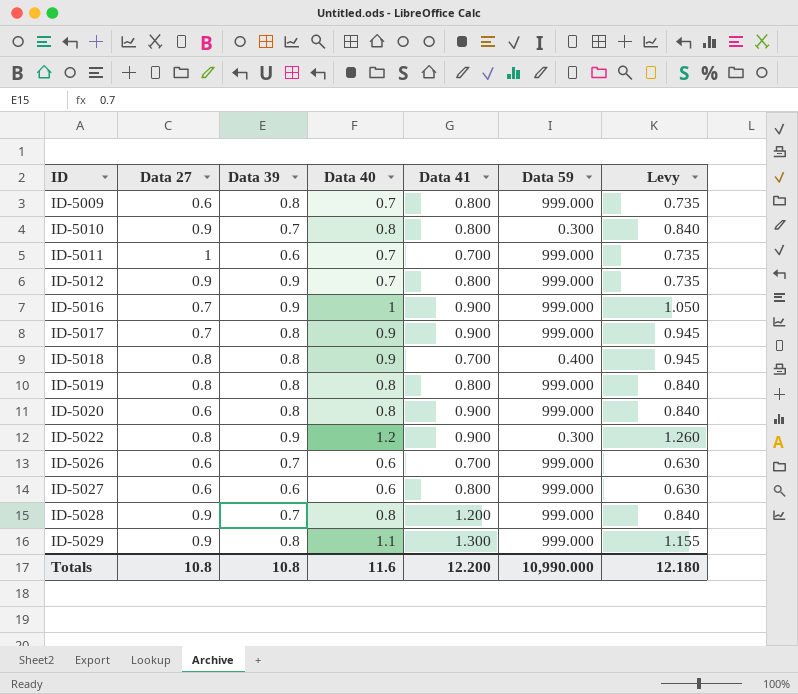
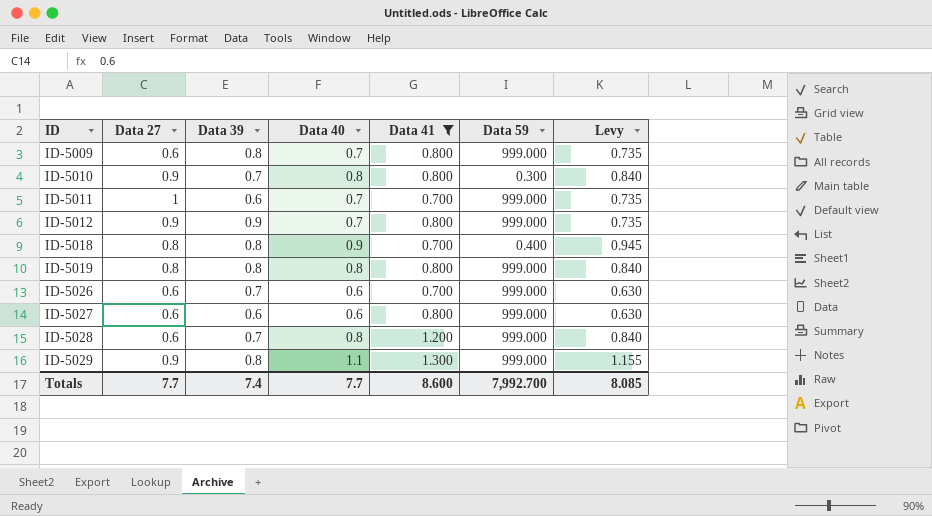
filter: none -> Data 41 != 0.900
ID-5028 | Data 27: 0.9 -> 0.6
Totals | Data 27: 10.8 -> 7.7
Totals | Data 39: 10.8 -> 7.4
Totals | Data 40: 11.6 -> 7.7
Totals | Data 41: 12.200 -> 8.600
Totals | Data 59: 10,990.000 -> 7,992.700
Totals | Levy: 12.180 -> 8.085

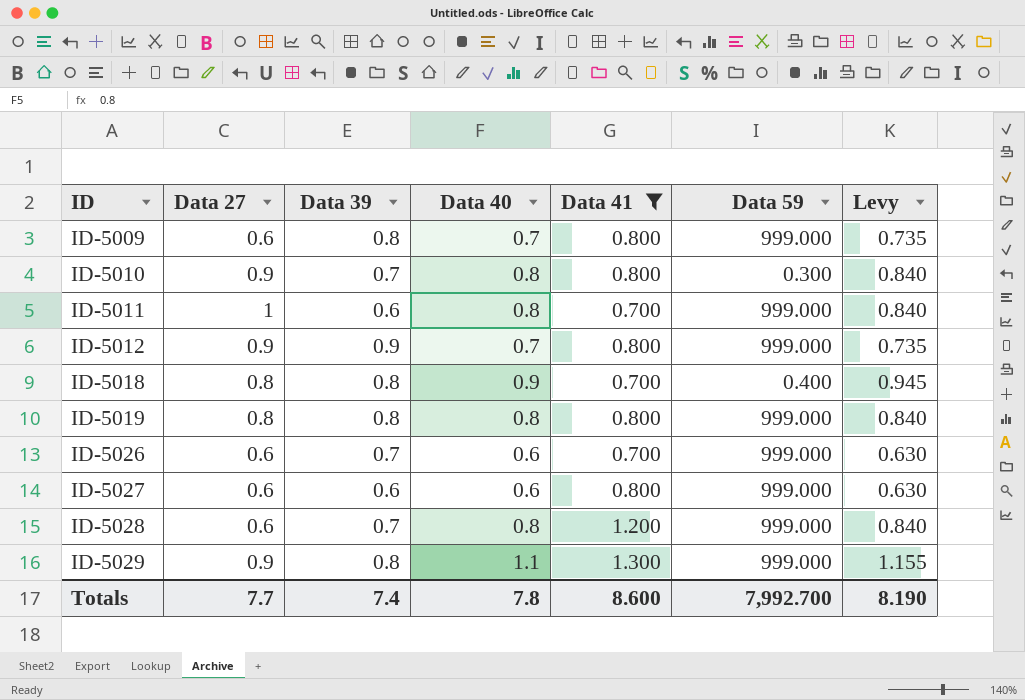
ID-5011 | Data 40: 0.7 -> 0.8
ID-5011 | Levy: 0.735 -> 0.840
Totals | Data 40: 7.7 -> 7.8
Totals | Levy: 8.085 -> 8.190

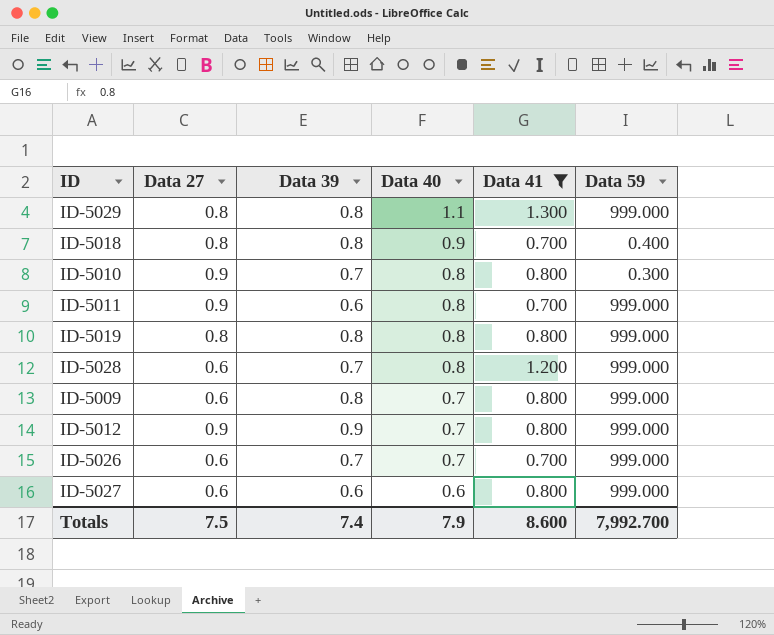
row order: ID ascending -> Data 40 descending
column Levy | formula: [Data 40] * 1.05 -> none
ID-5029 | Data 27: 0.9 -> 0.8
ID-5011 | Data 27: 1 -> 0.9
ID-5026 | Data 40: 0.6 -> 0.7
Totals | Data 27: 7.7 -> 7.5
Totals | Data 40: 7.8 -> 7.9

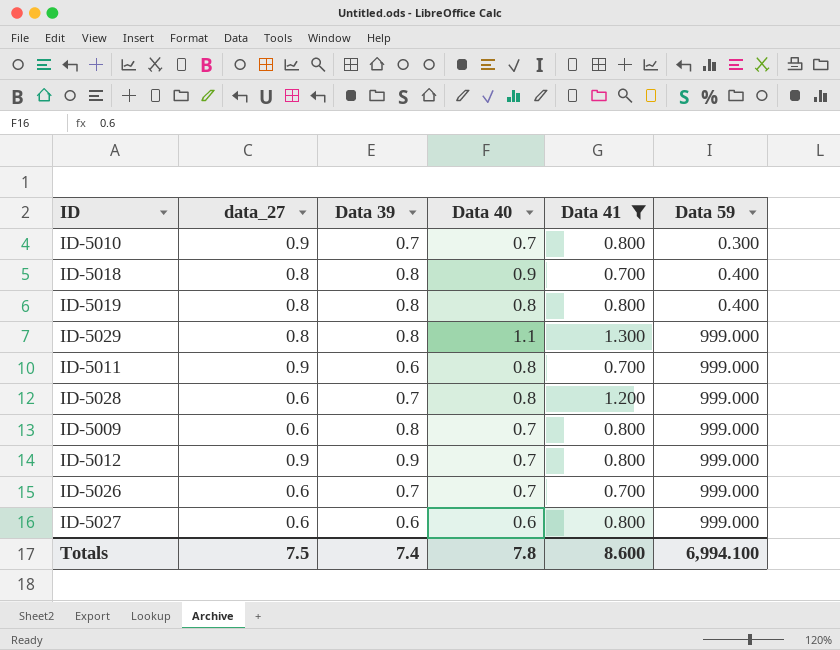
row order: Data 40 descending -> Data 59 ascending
column name: Data 27 -> data_27
ID-5010 | Data 40: 0.8 -> 0.7
ID-5019 | Data 59: 999.000 -> 0.400
Totals | Data 40: 7.9 -> 7.8
Totals | Data 59: 7,992.700 -> 6,994.100

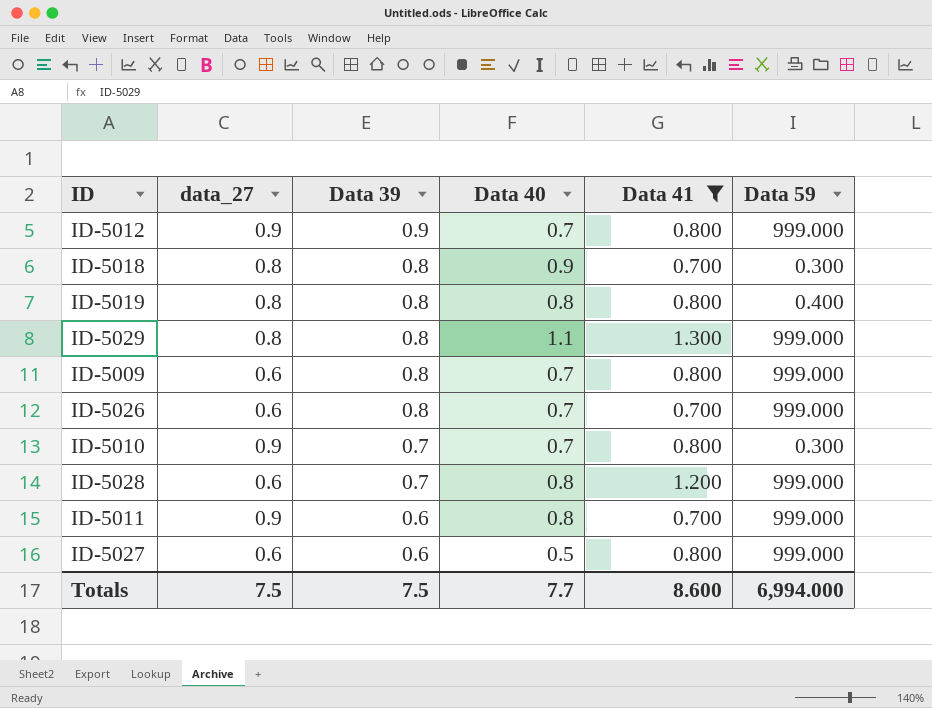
row order: Data 59 ascending -> Data 39 descending
ID-5018 | Data 59: 0.400 -> 0.300
ID-5026 | Data 39: 0.7 -> 0.8
ID-5027 | Data 40: 0.6 -> 0.5
Totals | Data 39: 7.4 -> 7.5
Totals | Data 40: 7.8 -> 7.7
Totals | Data 59: 6,994.100 -> 6,994.000

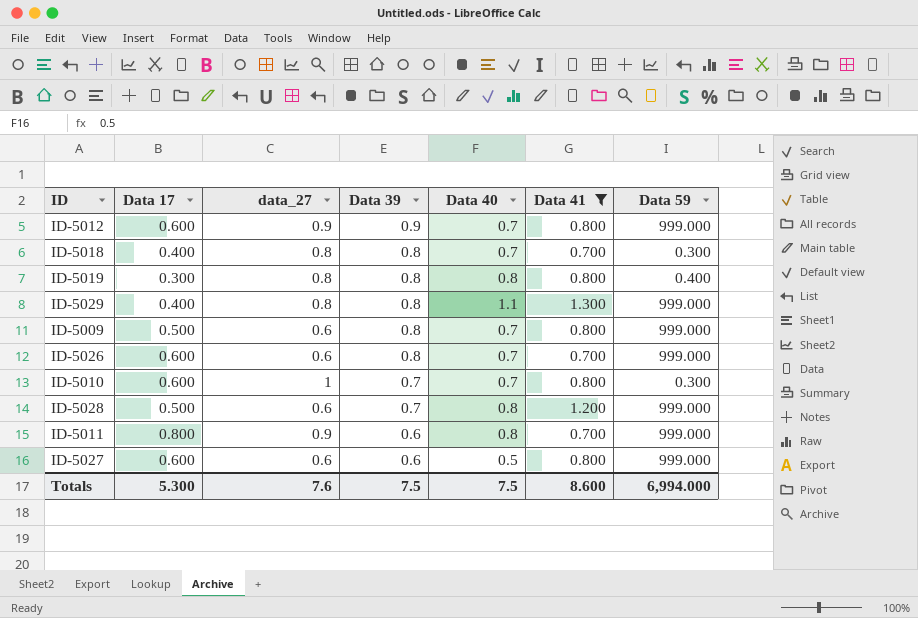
column Data 17 | position: none -> 2
ID-5018 | Data 40: 0.9 -> 0.7
ID-5010 | data_27: 0.9 -> 1
Totals | data_27: 7.5 -> 7.6
Totals | Data 40: 7.7 -> 7.5

